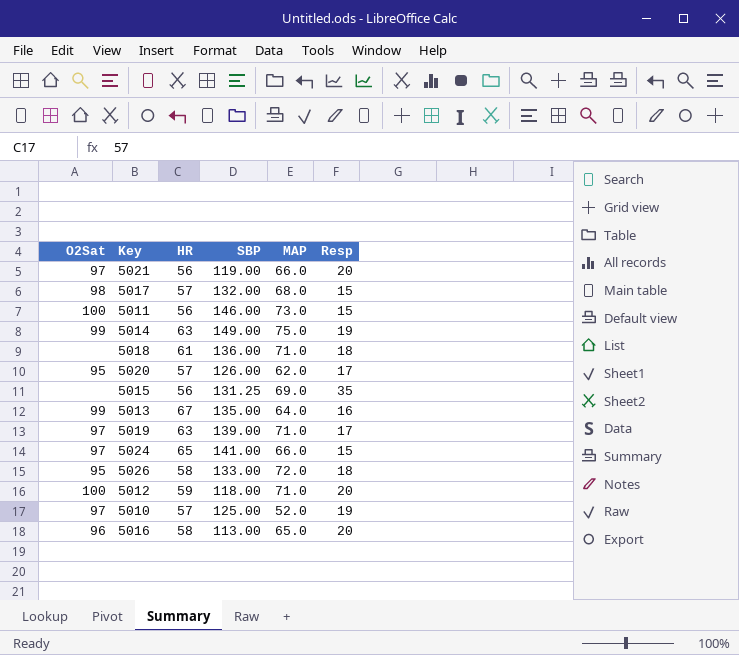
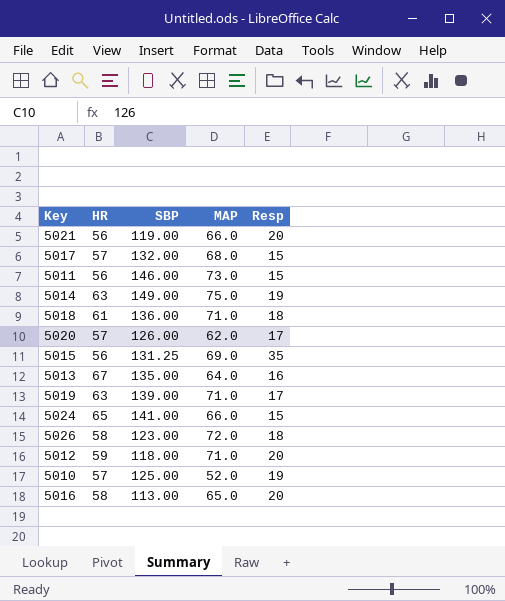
column O2Sat | position: 1 -> none
5026 | SBP: 133.00 -> 123.00

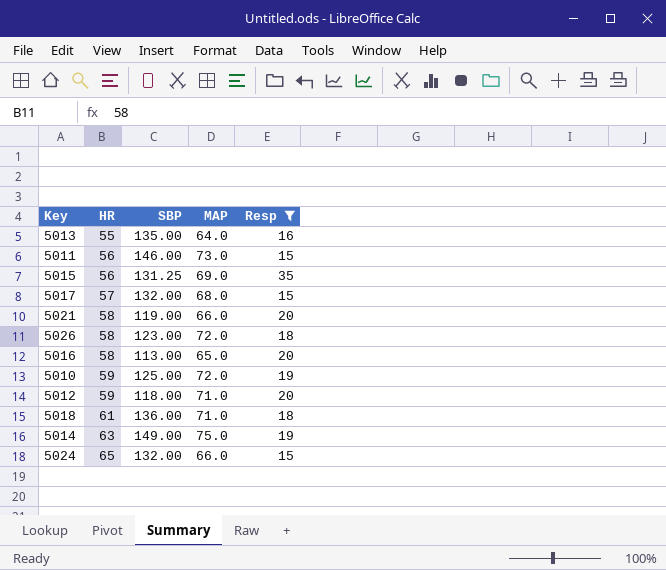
filter: none -> Resp != 17
row order: none -> HR ascending
5013 | HR: 67 -> 55
5021 | HR: 56 -> 58
5010 | HR: 57 -> 59
5010 | MAP: 52.0 -> 72.0
5024 | SBP: 141.00 -> 132.00

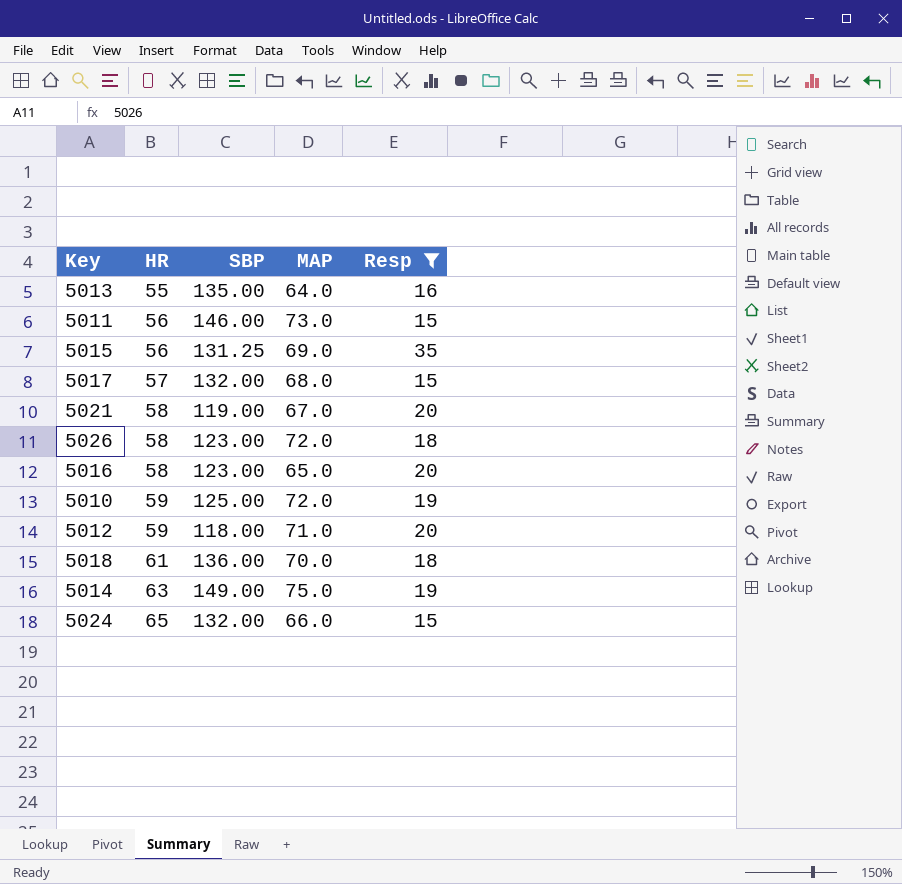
5021 | MAP: 66.0 -> 67.0
5016 | SBP: 113.00 -> 123.00
5018 | MAP: 71.0 -> 70.0

